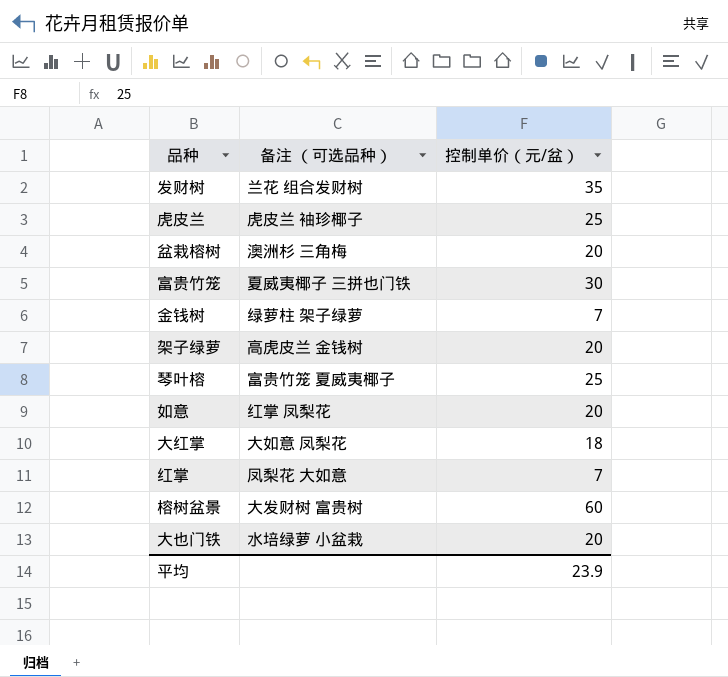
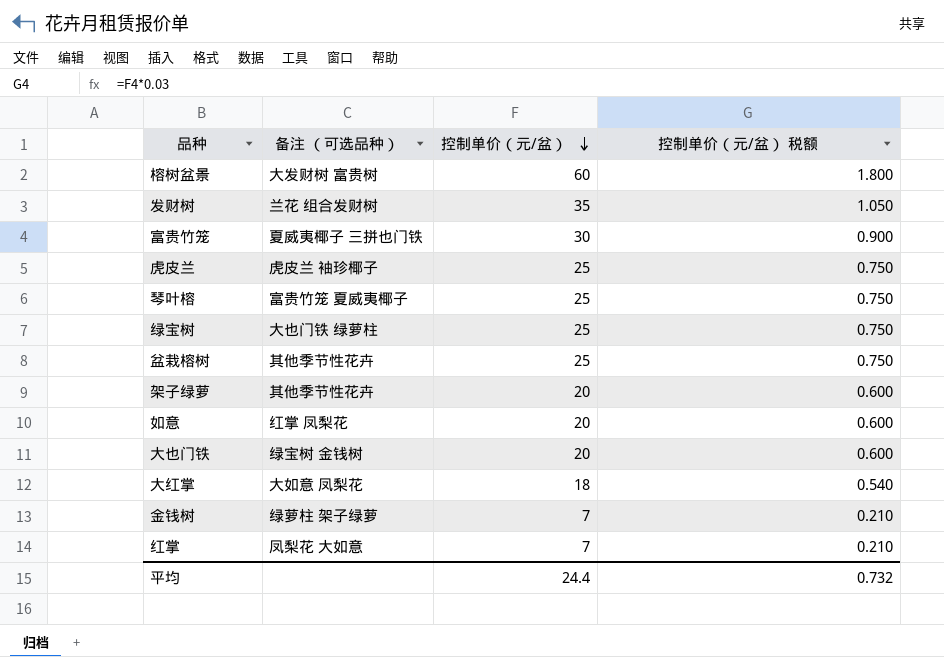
row order: none -> 控制单价（元/盆） descending
column 控制单价（元/盆） 税额 | formula: none -> [控制单价（元/盆）] * 0.03
row 绿宝树: none -> 大也门铁 绿萝柱 | 25 | 0.750
盆栽榕树 | 备注 （可选品种）: 澳洲杉 三角梅 -> 其他季节性花卉
盆栽榕树 | 控制单价（元/盆）: 20 -> 25
架子绿萝 | 备注 （可选品种）: 高虎皮兰 金钱树 -> 其他季节性花卉
大也门铁 | 备注 （可选品种）: 水培绿萝 小盆栽 -> 绿宝树 金钱树
平均 | 控制单价（元/盆）: 23.9 -> 24.4

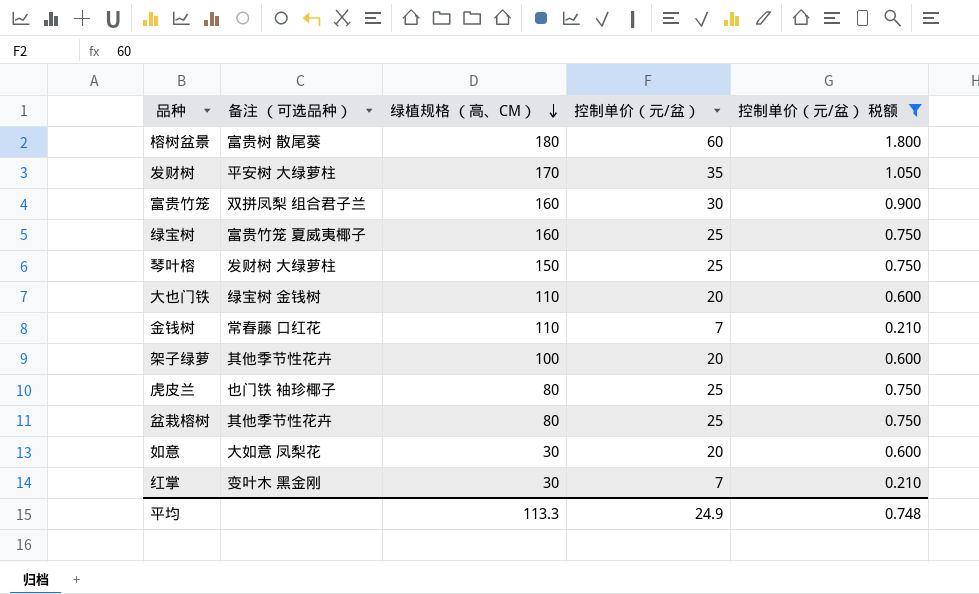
filter: none -> 控制单价（元/盆） 税额 != 0.540
row order: 控制单价（元/盆） descending -> 绿植规格 （高、CM） descending
column 绿植规格 （高、CM） | position: none -> 3
榕树盆景 | 备注 （可选品种）: 大发财树 富贵树 -> 富贵树 散尾葵
发财树 | 备注 （可选品种）: 兰花 组合发财树 -> 平安树 大绿萝柱
富贵竹笼 | 备注 （可选品种）: 夏威夷椰子 三拼也门铁 -> 双拼凤梨 组合君子兰
绿宝树 | 备注 （可选品种）: 大也门铁 绿萝柱 -> 富贵竹笼 夏威夷椰子
琴叶榕 | 备注 （可选品种）: 富贵竹笼 夏威夷椰子 -> 发财树 大绿萝柱
金钱树 | 备注 （可选品种）: 绿萝柱 架子绿萝 -> 常春藤 口红花
虎皮兰 | 备注 （可选品种）: 虎皮兰 袖珍椰子 -> 也门铁 袖珍椰子
如意 | 备注 （可选品种）: 红掌 凤梨花 -> 大如意 凤梨花
红掌 | 备注 （可选品种）: 凤梨花 大如意 -> 变叶木 黑金刚
平均 | 控制单价（元/盆）: 24.4 -> 24.9
平均 | 控制单价（元/盆） 税额: 0.732 -> 0.748

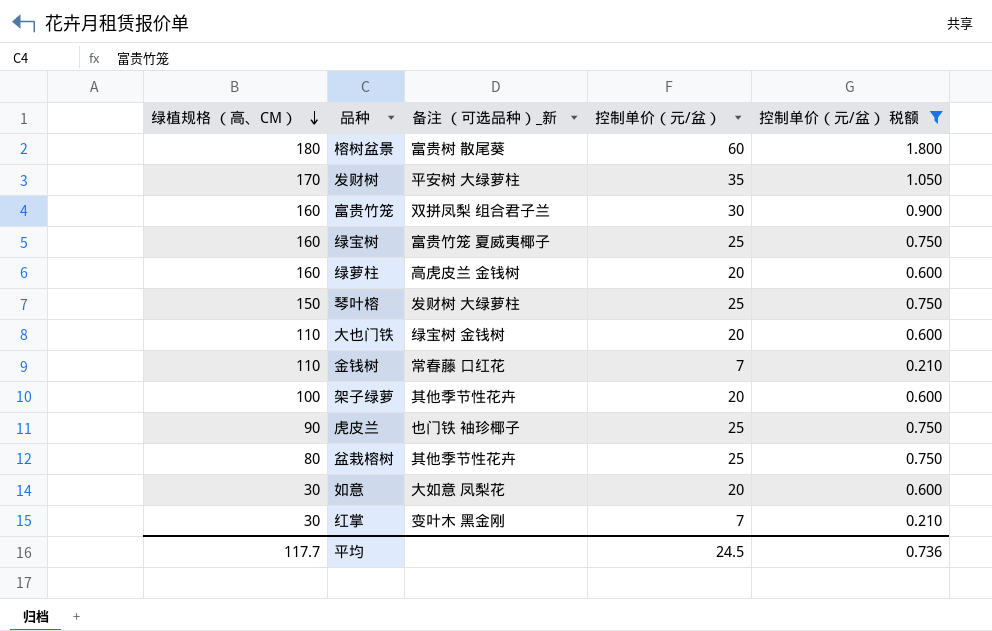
column 绿植规格 （高、CM） | position: 3 -> 1
column name: 备注 （可选品种） -> 备注 （可选品种）_新
row 绿萝柱: none -> 160 | 高虎皮兰 金钱树 | 20 | 0.600
虎皮兰 | 绿植规格 （高、CM）: 80 -> 90
平均 | 绿植规格 （高、CM）: 113.3 -> 117.7
平均 | 控制单价（元/盆）: 24.9 -> 24.5
平均 | 控制单价（元/盆） 税额: 0.748 -> 0.736

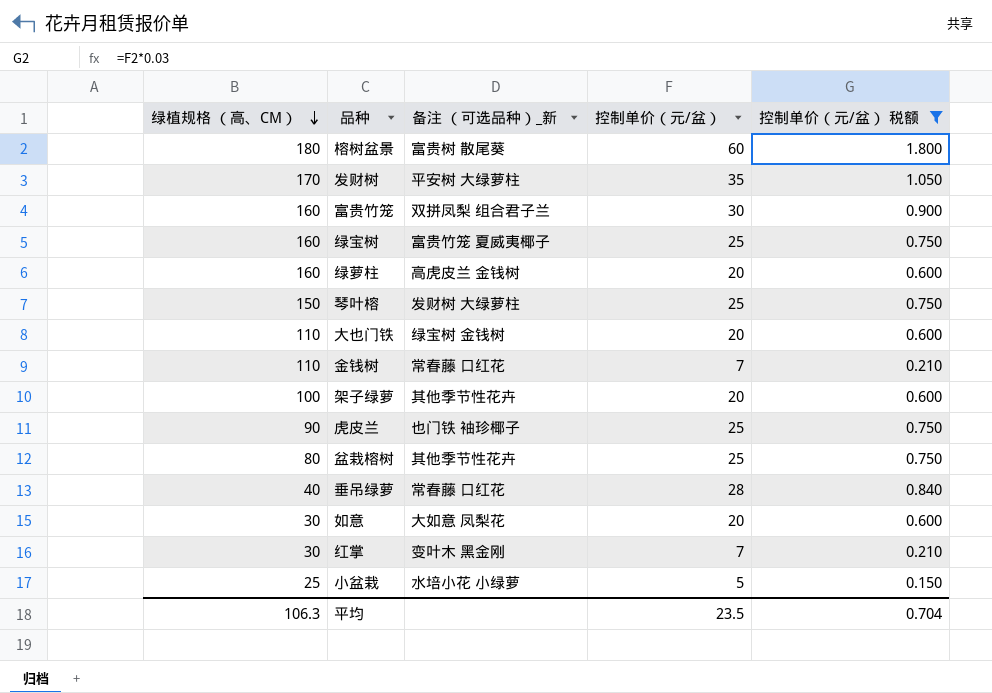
row 垂吊绿萝: none -> 40 | 常春藤 口红花 | 28 | 0.840
row 小盆栽: none -> 25 | 水培小花 小绿萝 | 5 | 0.150
平均 | 绿植规格 （高、CM）: 117.7 -> 106.3
平均 | 控制单价（元/盆）: 24.5 -> 23.5
平均 | 控制单价（元/盆） 税额: 0.736 -> 0.704

